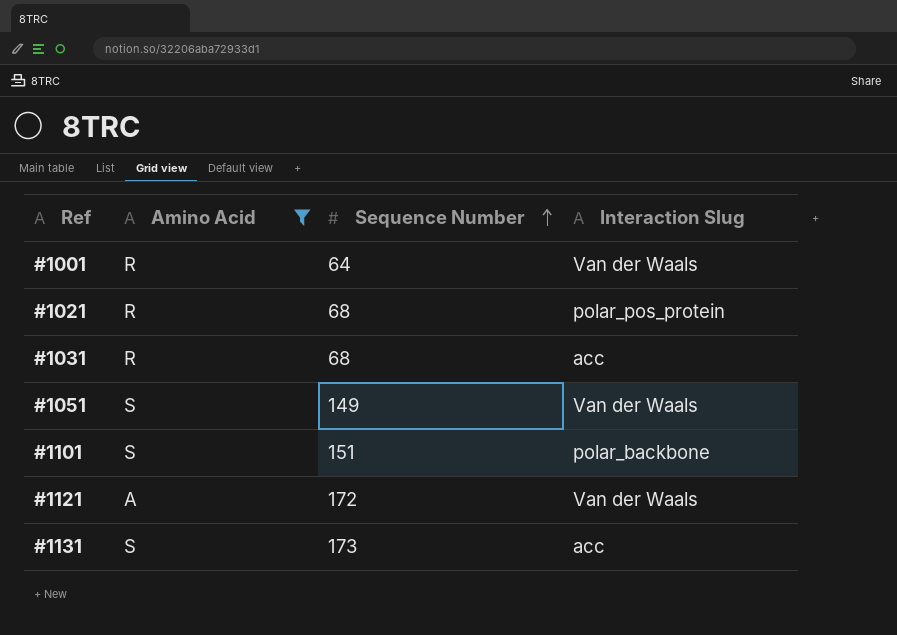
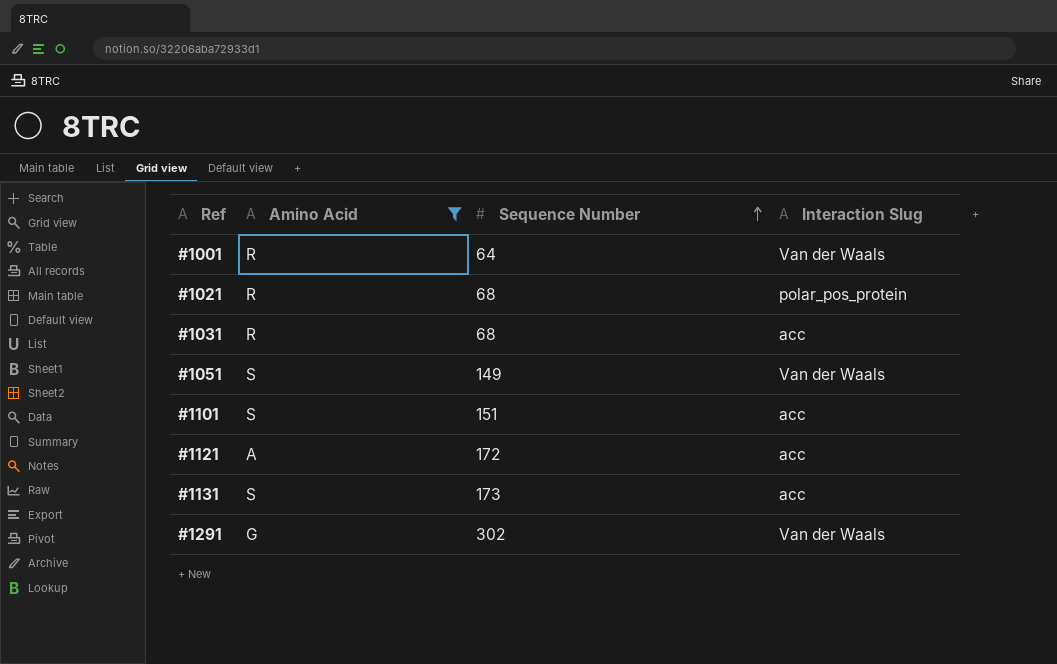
#1101 | Interaction Slug: polar_backbone -> acc
#1121 | Interaction Slug: Van der Waals -> acc
row #1291: none -> G | 302 | Van der Waals

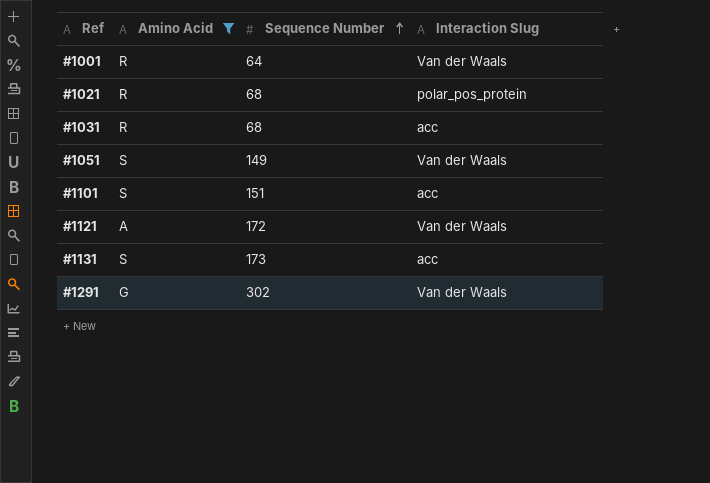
#1121 | Interaction Slug: acc -> Van der Waals

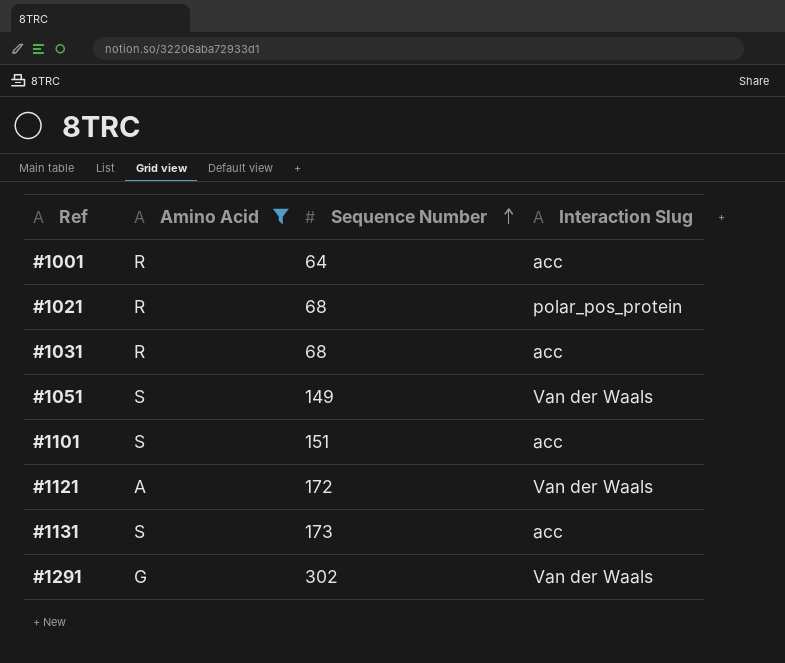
#1001 | Interaction Slug: Van der Waals -> acc

